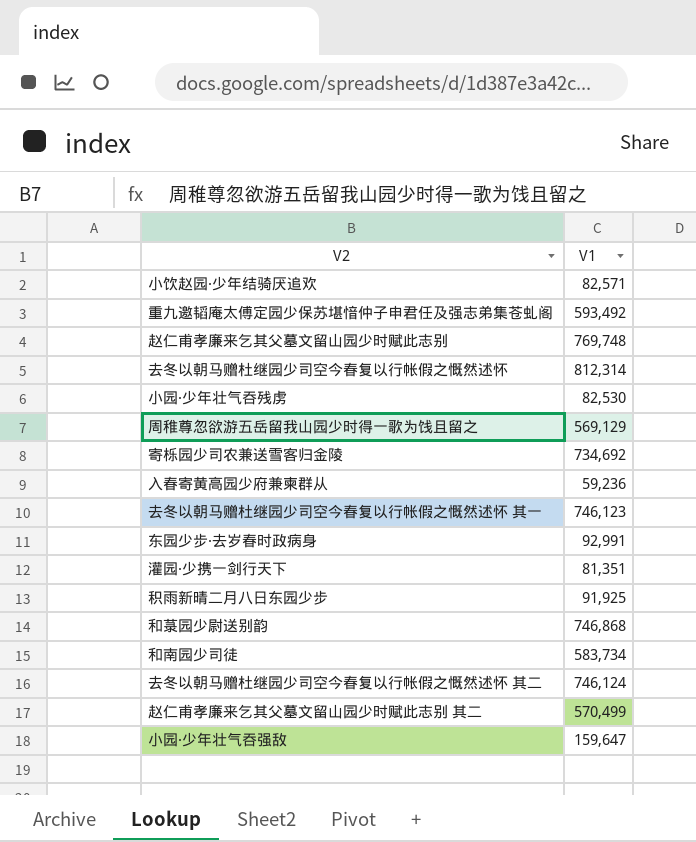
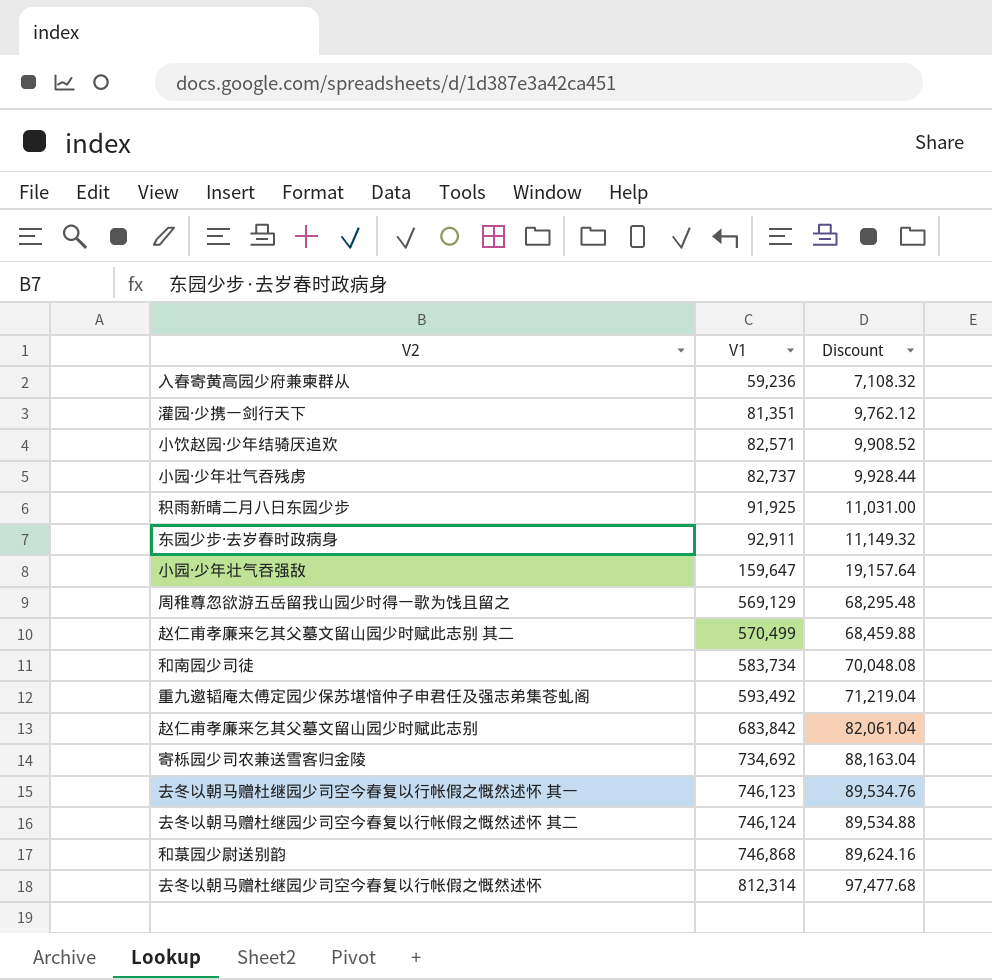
row order: none -> V1 ascending
column Discount | formula: none -> [V1] * 0.12
小园·少年壮气吞残虏 | V1: 82,530 -> 82,737
东园少步·去岁春时政病身 | V1: 92,991 -> 92,911
赵仁甫孝廉来乞其父墓文留山园少时赋此志别 | V1: 769,748 -> 683,842

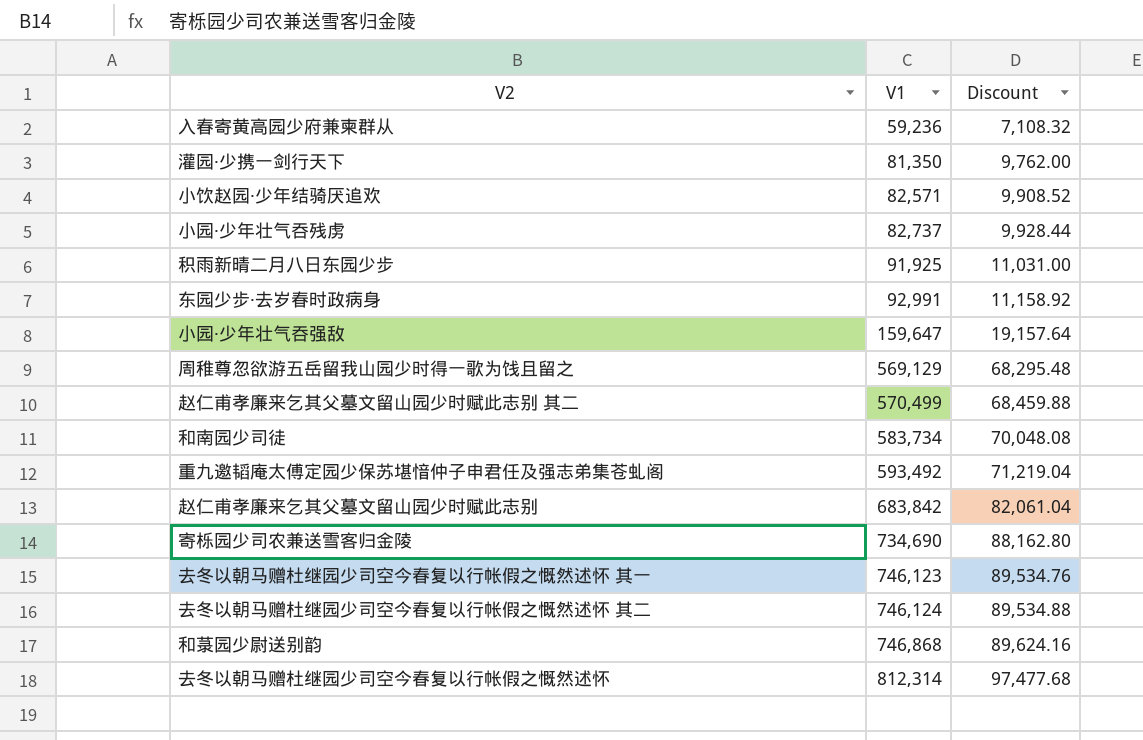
灌园·少携一剑行天下 | V1: 81,351 -> 81,350
灌园·少携一剑行天下 | Discount: 9,762.12 -> 9,762.00
东园少步·去岁春时政病身 | V1: 92,911 -> 92,991
东园少步·去岁春时政病身 | Discount: 11,149.32 -> 11,158.92
寄栎园少司农兼送雪客归金陵 | V1: 734,692 -> 734,690
寄栎园少司农兼送雪客归金陵 | Discount: 88,163.04 -> 88,162.80

